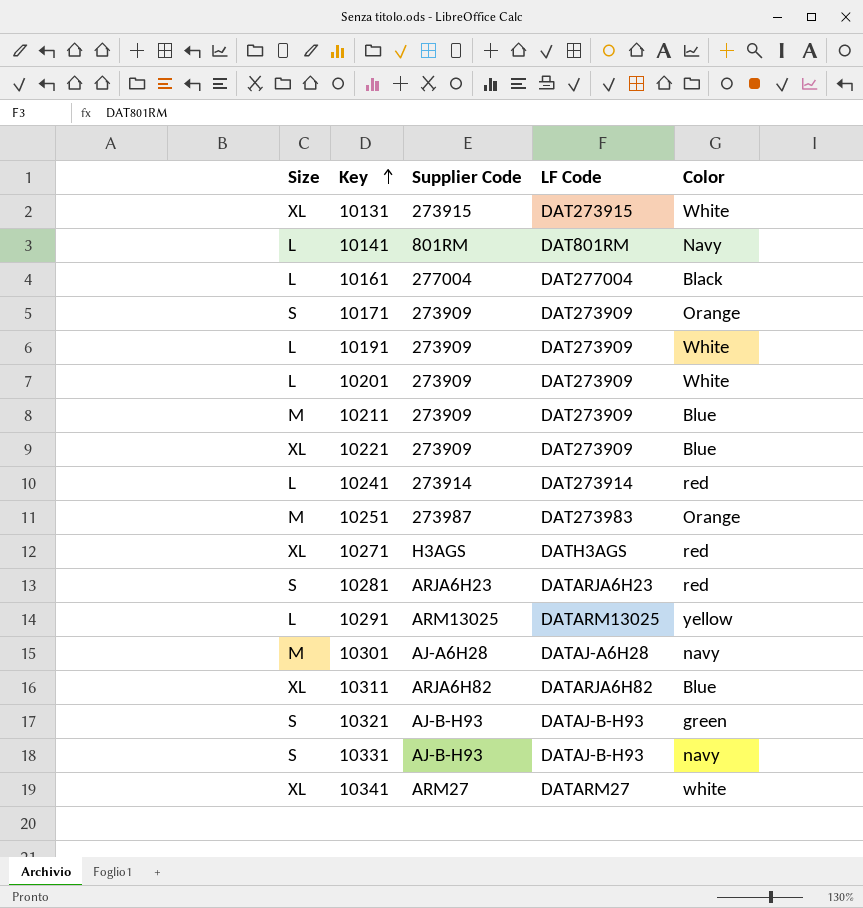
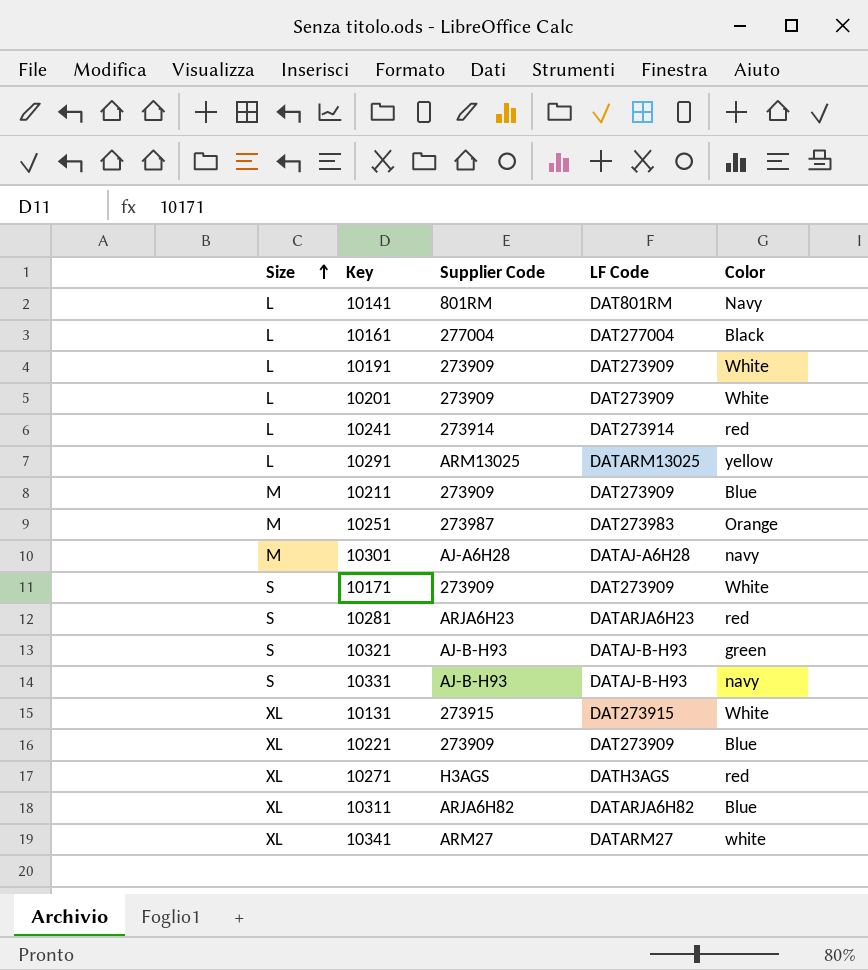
row order: Key ascending -> Size ascending
10171 | Color: Orange -> White

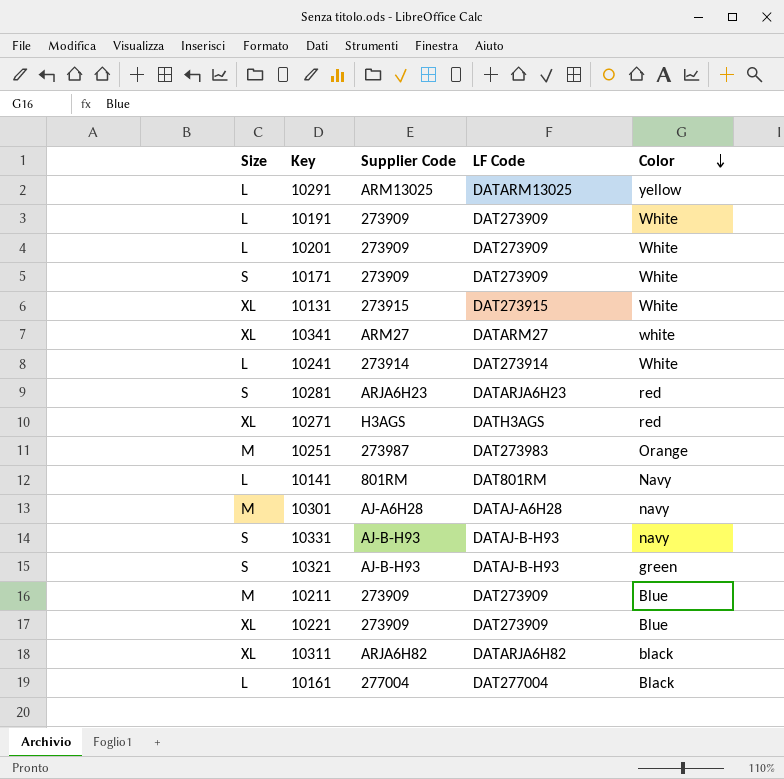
row order: Size ascending -> Color descending
10241 | Color: red -> White
10311 | Color: Blue -> black

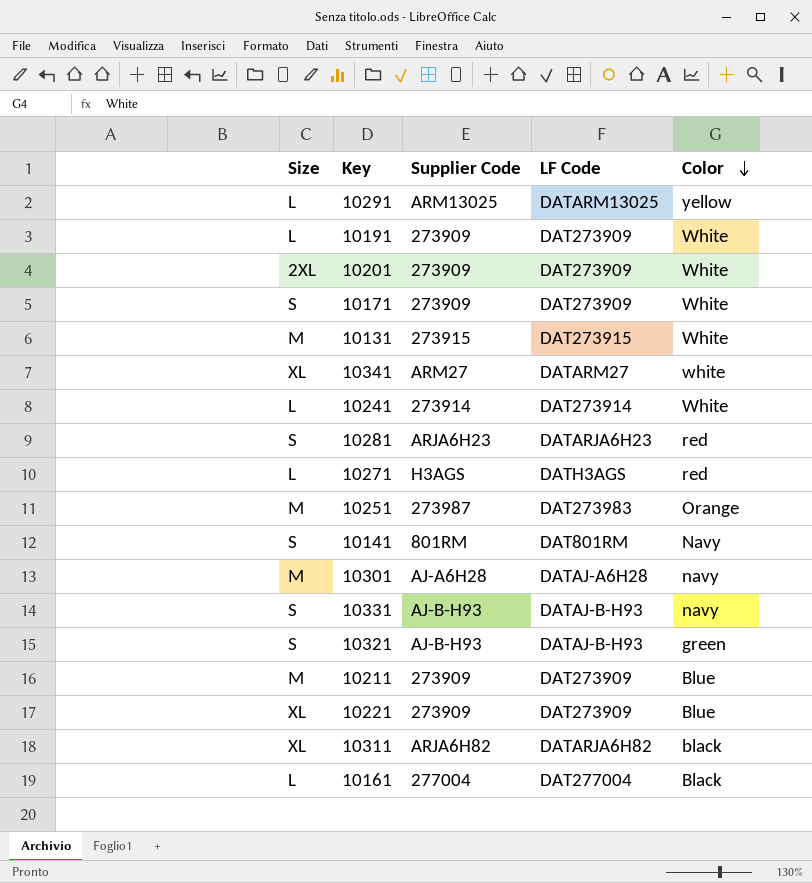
10201 | Size: L -> 2XL
10131 | Size: XL -> M
10271 | Size: XL -> L
10141 | Size: L -> S

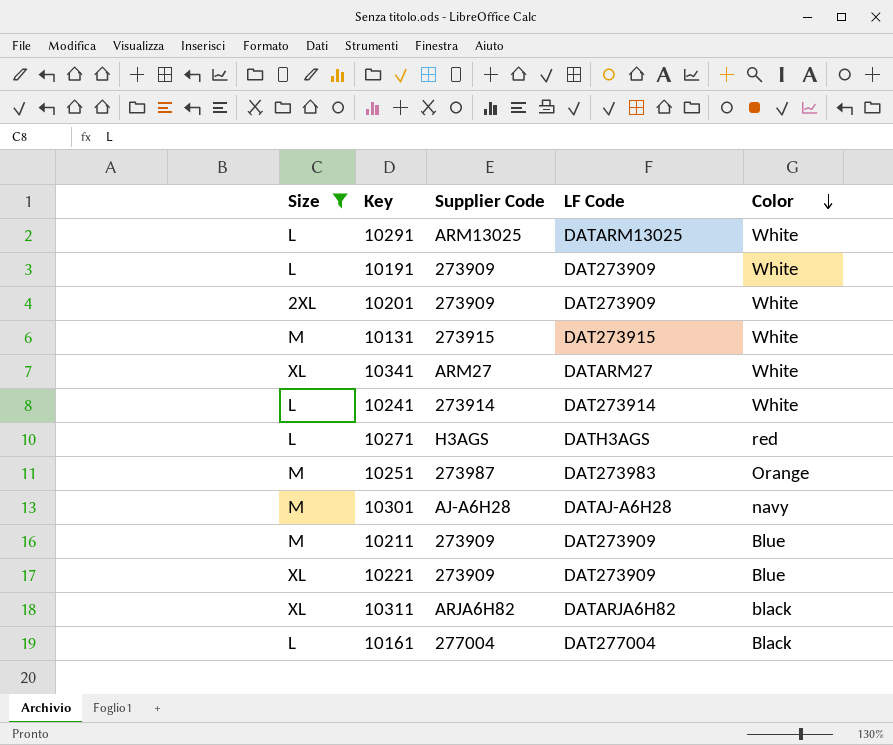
filter: none -> Size != S
10291 | Color: yellow -> White
10341 | Color: white -> White

